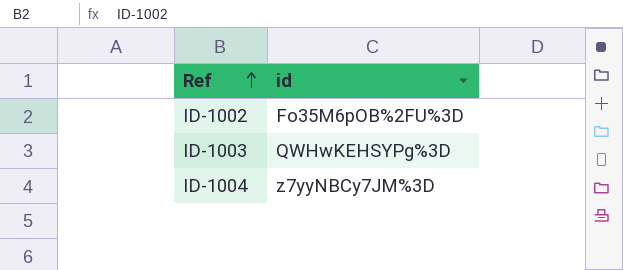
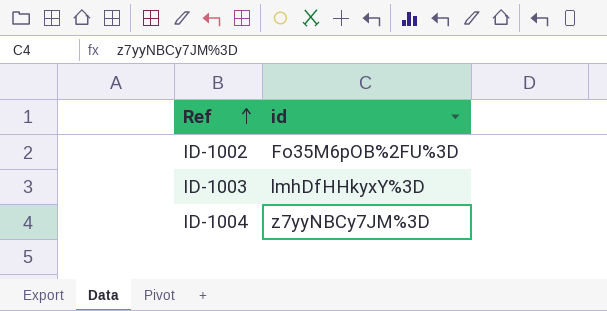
ID-1003 | id: QWHwKEHSYPg%3D -> lmhDfHHkyxY%3D

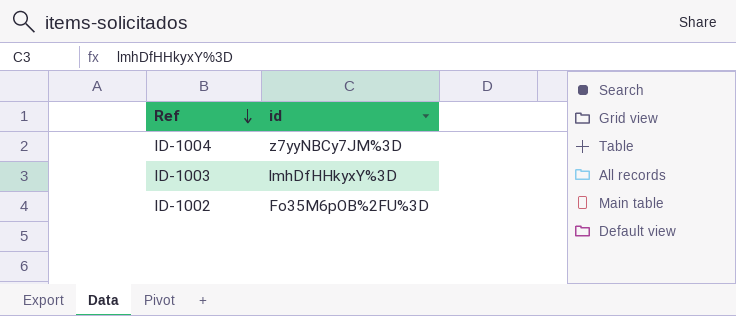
row order: Ref ascending -> Ref descending

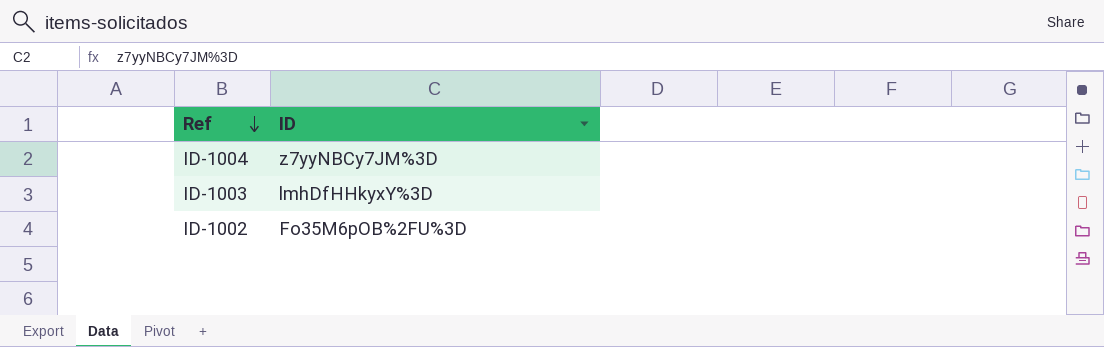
column name: id -> ID

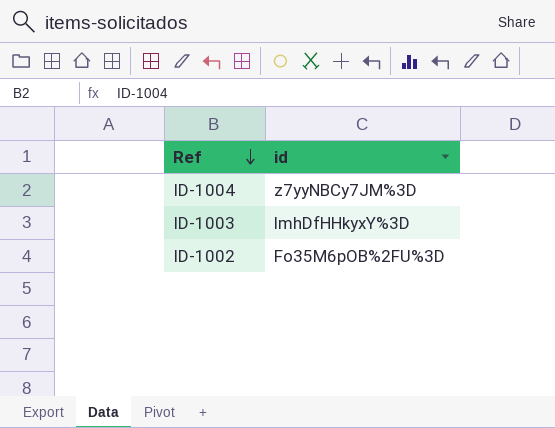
column name: ID -> id

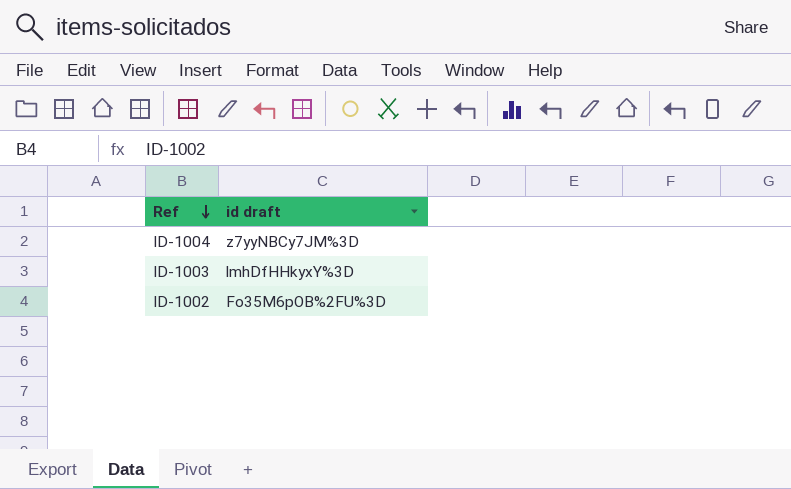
column name: id -> id draft

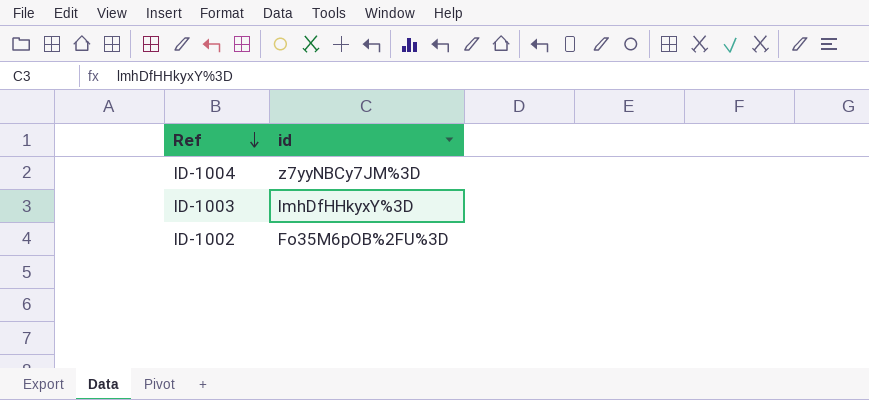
column name: id draft -> id

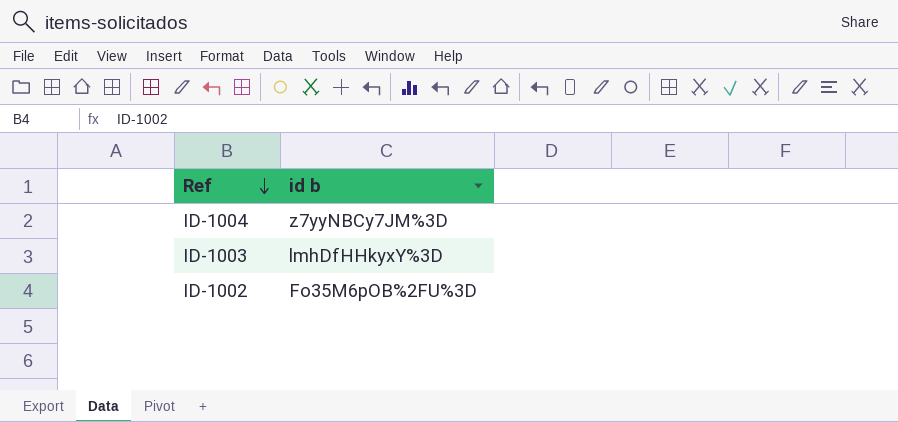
column name: id -> id b

